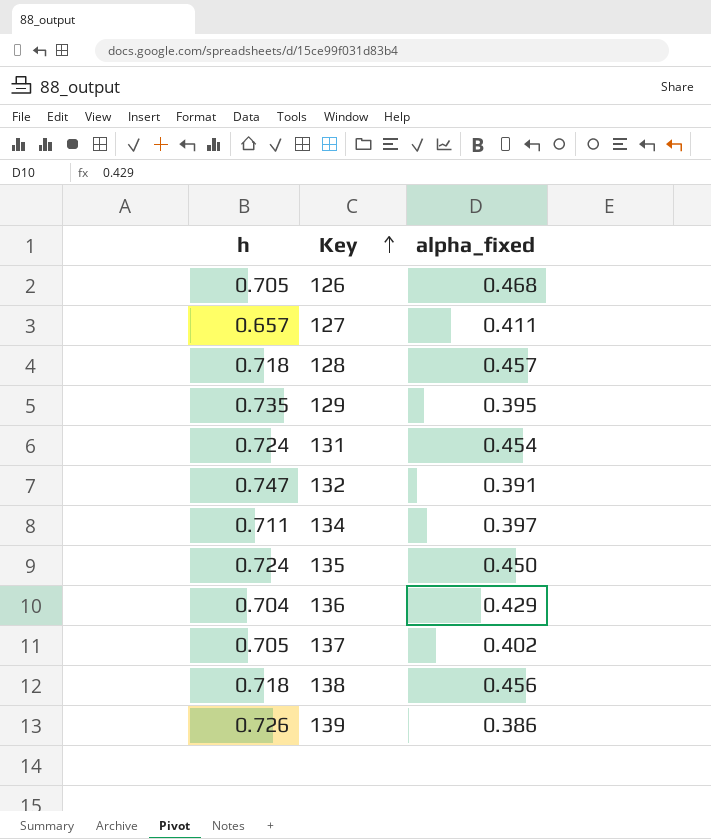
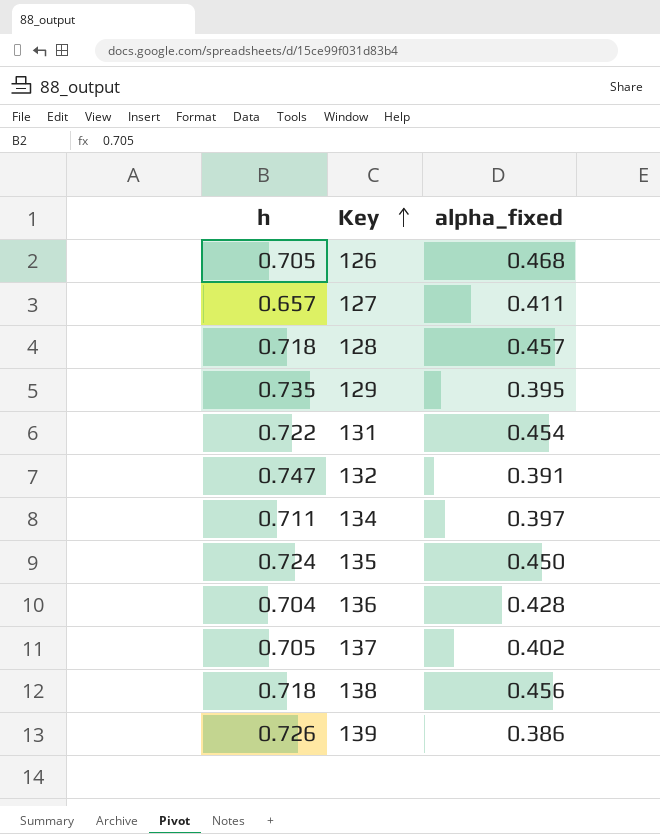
131 | h: 0.724 -> 0.722
136 | alpha_fixed: 0.429 -> 0.428

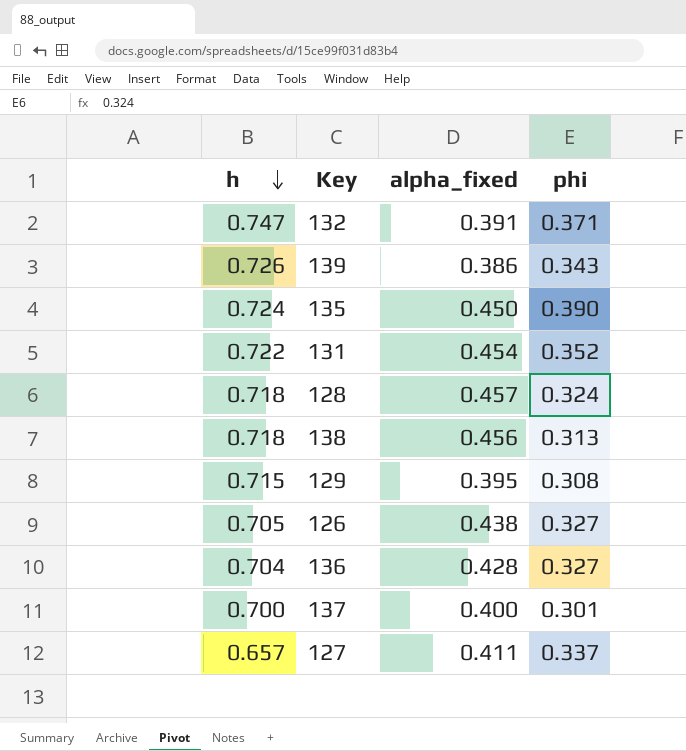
row order: Key ascending -> h descending
column phi | position: none -> 4
row 134: 0.711 | 0.397 -> none
129 | h: 0.735 -> 0.715
126 | alpha_fixed: 0.468 -> 0.438
137 | h: 0.705 -> 0.700
137 | alpha_fixed: 0.402 -> 0.400

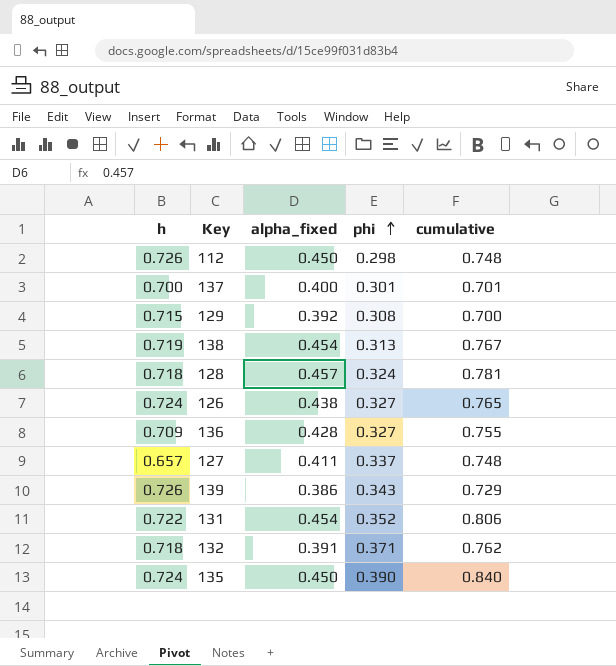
row order: h descending -> phi ascending
column cumulative | formula: none -> [alpha_fixed] + [phi]
row 112: none -> 0.726 | 0.450 | 0.298 | 0.748
129 | alpha_fixed: 0.395 -> 0.392
138 | h: 0.718 -> 0.719
138 | alpha_fixed: 0.456 -> 0.454
126 | h: 0.705 -> 0.724
136 | h: 0.704 -> 0.709
132 | h: 0.747 -> 0.718

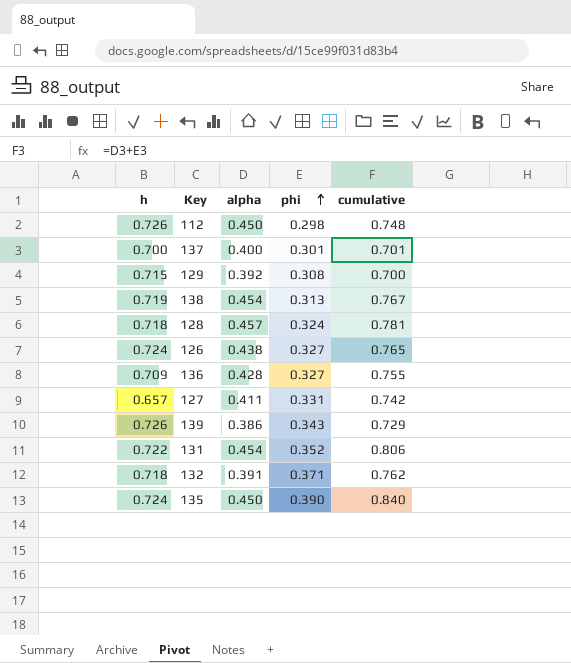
column name: alpha_fixed -> alpha
127 | phi: 0.337 -> 0.331
127 | cumulative: 0.748 -> 0.742

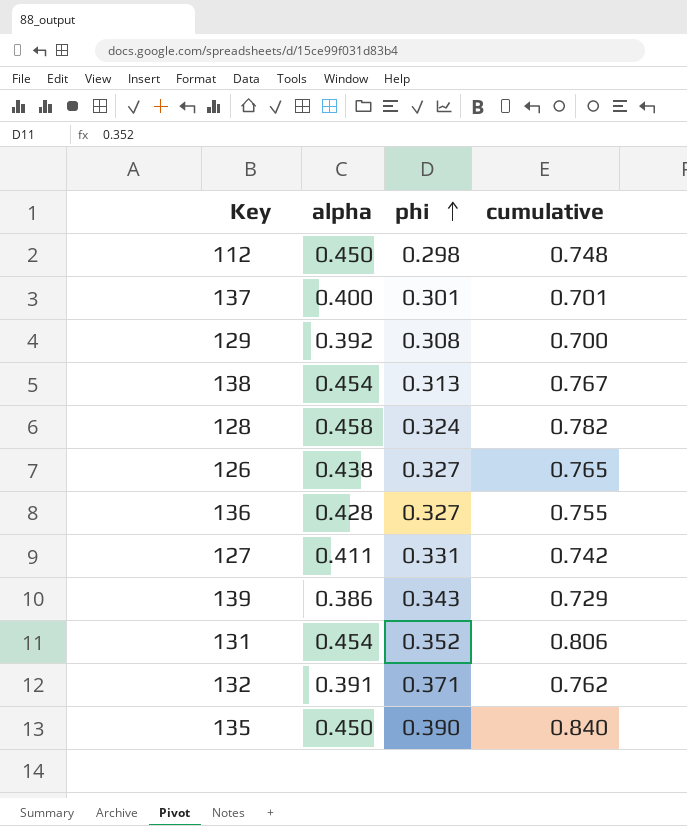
column h | position: 1 -> none
128 | alpha: 0.457 -> 0.458
128 | cumulative: 0.781 -> 0.782

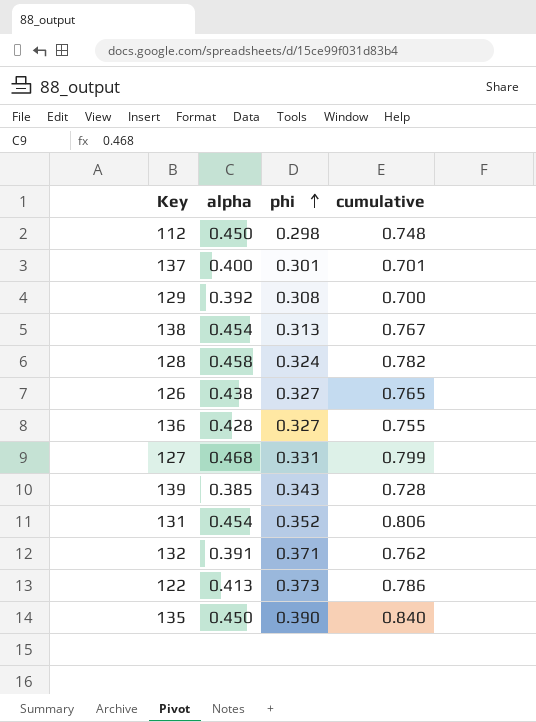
127 | alpha: 0.411 -> 0.468
127 | cumulative: 0.742 -> 0.799
139 | alpha: 0.386 -> 0.385
139 | cumulative: 0.729 -> 0.728
row 122: none -> 0.413 | 0.373 | 0.786

